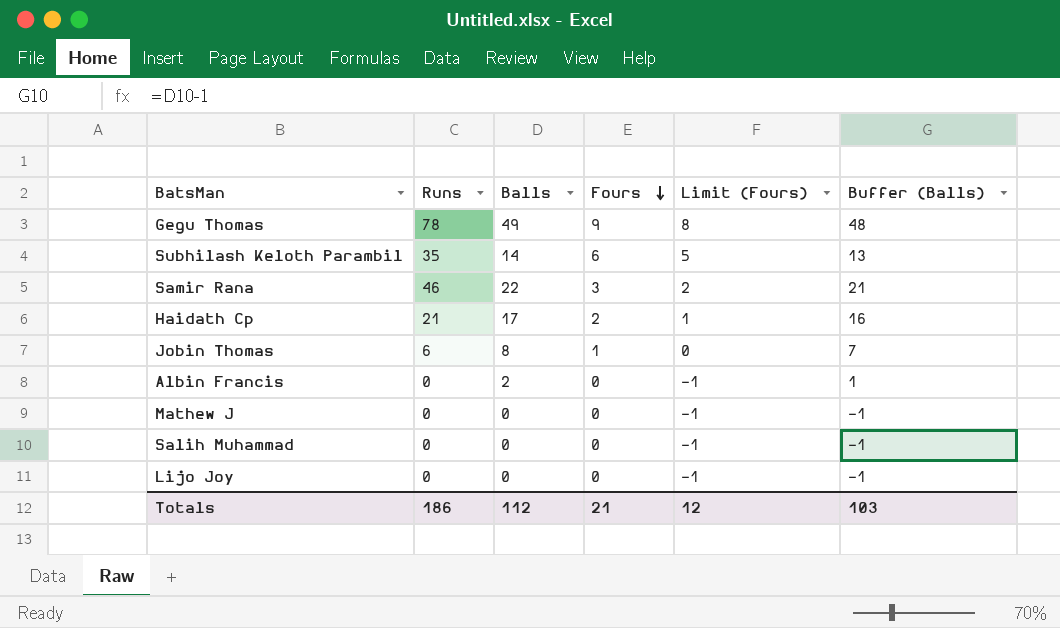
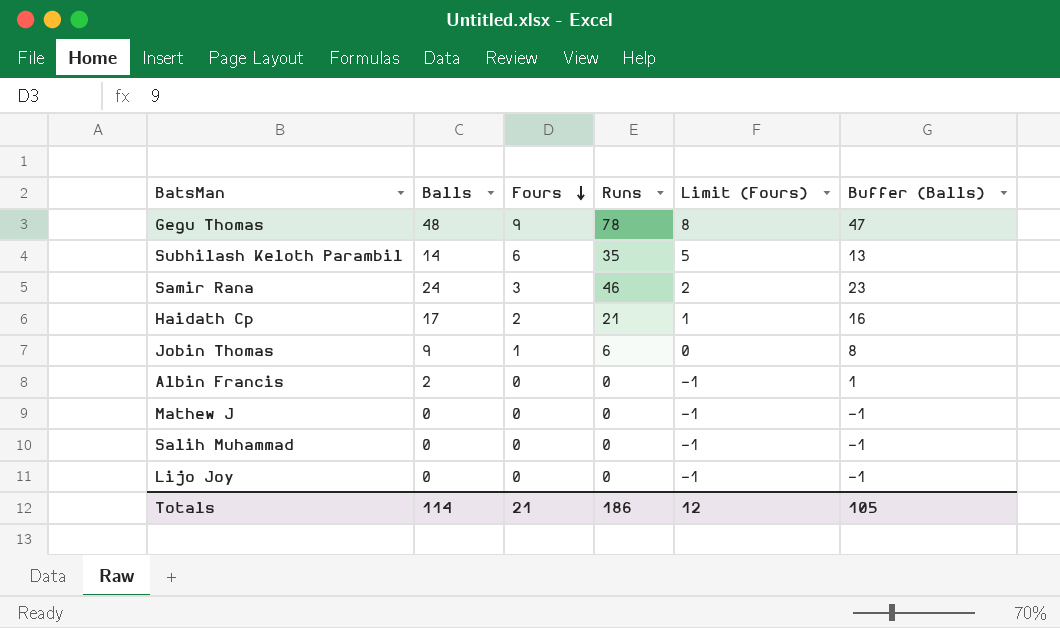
column Runs | position: 2 -> 4
Gegu Thomas | Balls: 49 -> 48
Gegu Thomas | Buffer (Balls): 48 -> 47
Samir Rana | Balls: 22 -> 24
Samir Rana | Buffer (Balls): 21 -> 23
Jobin Thomas | Balls: 8 -> 9
Jobin Thomas | Buffer (Balls): 7 -> 8
Totals | Balls: 112 -> 114
Totals | Buffer (Balls): 103 -> 105

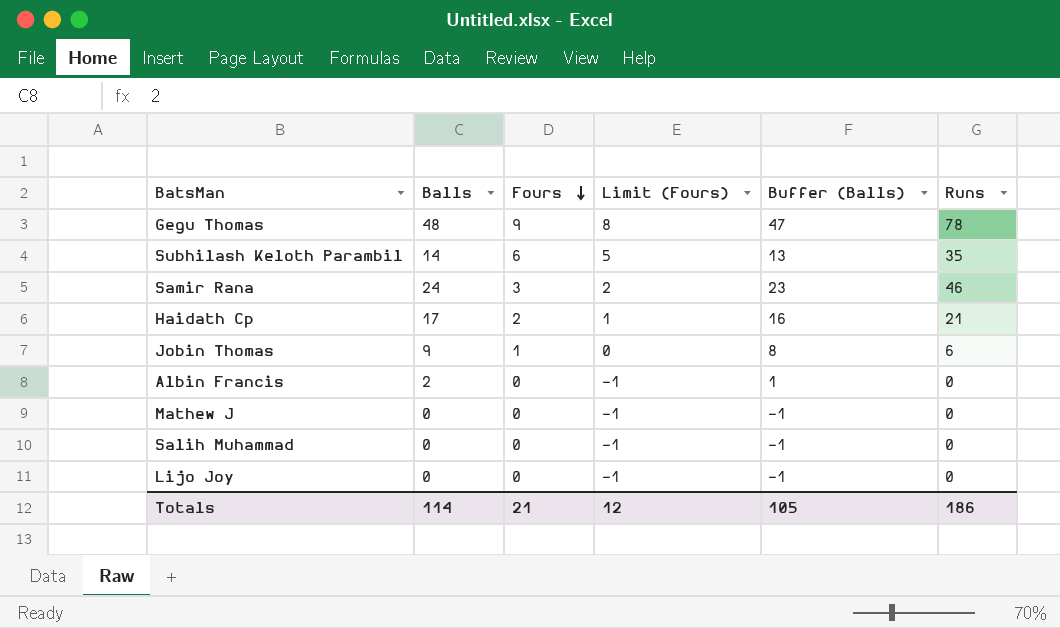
column Runs | position: 4 -> 6

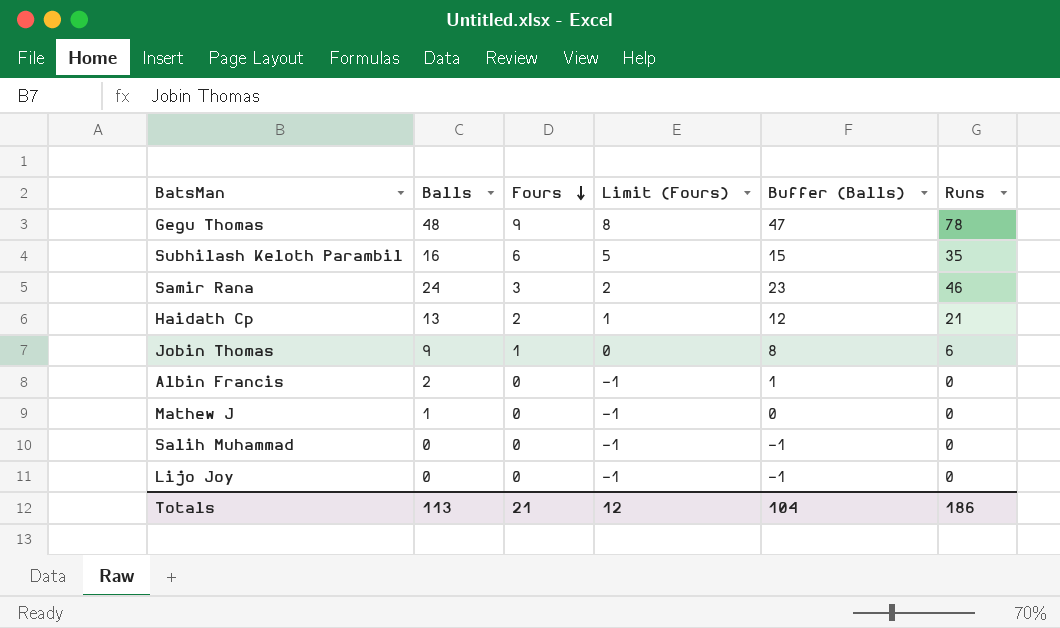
Subhilash Keloth Parambil | Balls: 14 -> 16
Subhilash Keloth Parambil | Buffer (Balls): 13 -> 15
Haidath Cp | Balls: 17 -> 13
Haidath Cp | Buffer (Balls): 16 -> 12
Mathew J | Balls: 0 -> 1
Mathew J | Buffer (Balls): -1 -> 0
Totals | Balls: 114 -> 113
Totals | Buffer (Balls): 105 -> 104

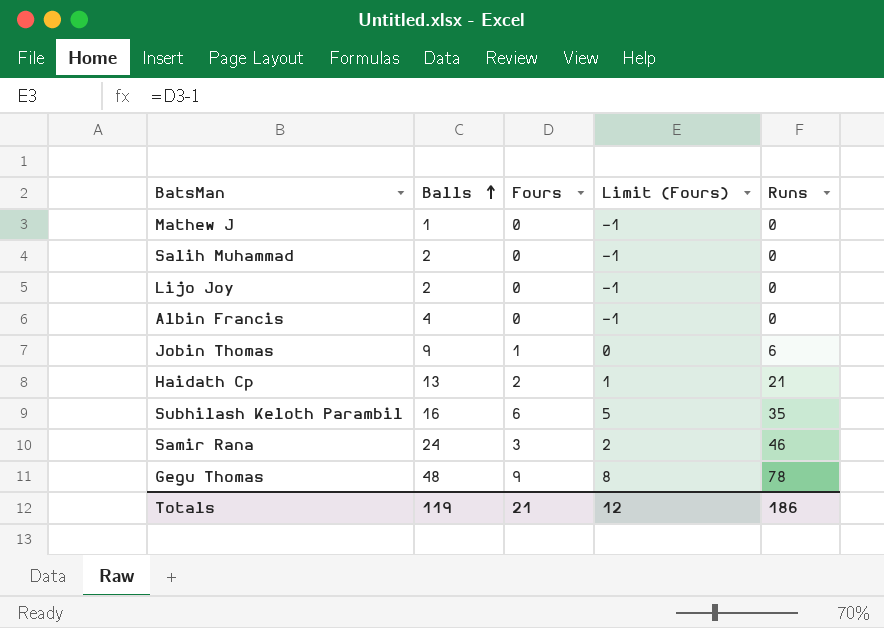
row order: Fours descending -> Balls ascending
column Buffer (Balls) | formula: [Balls] - 1 -> none
Salih Muhammad | Balls: 0 -> 2
Lijo Joy | Balls: 0 -> 2
Albin Francis | Balls: 2 -> 4
Totals | Balls: 113 -> 119

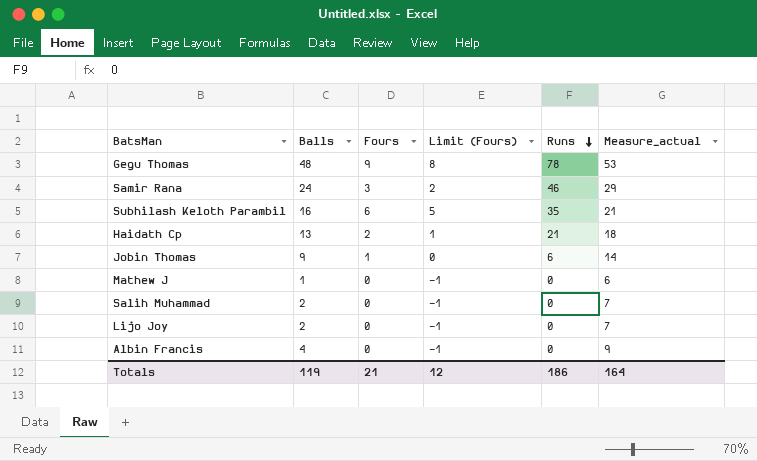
row order: Balls ascending -> Runs descending
column Measure_actual | formula: none -> [Balls] + 5

